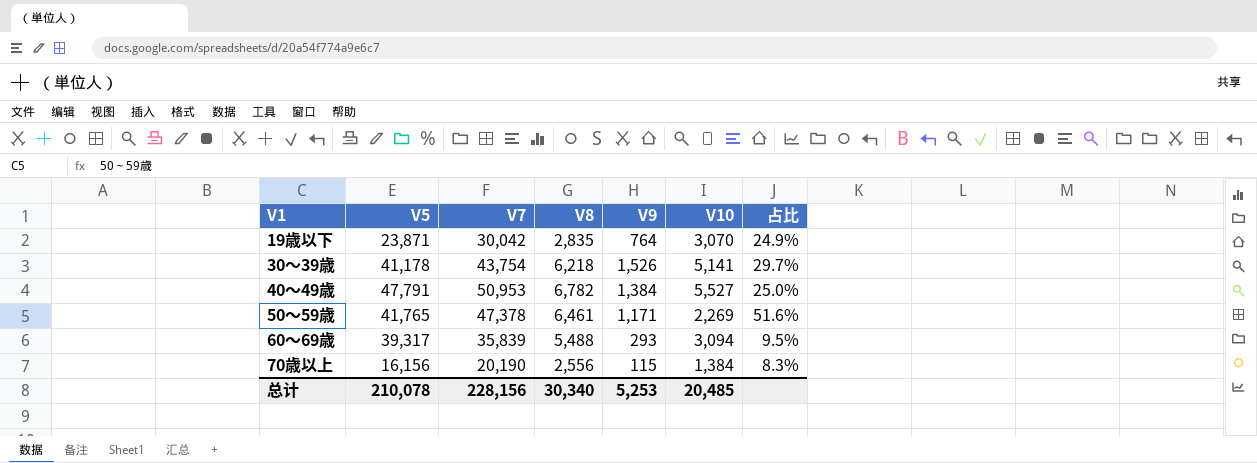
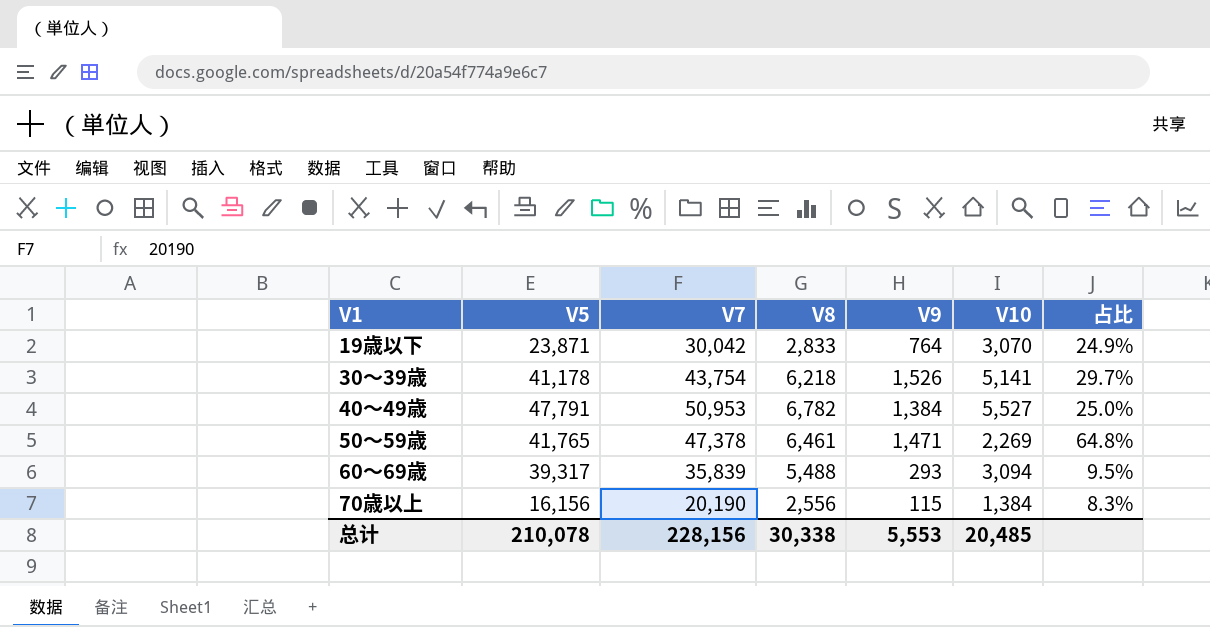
19歳以下 | V8: 2,835 -> 2,833
50～59歳 | V9: 1,171 -> 1,471
50～59歳 | 占比: 51.6% -> 64.8%
总计 | V8: 30,340 -> 30,338
总计 | V9: 5,253 -> 5,553

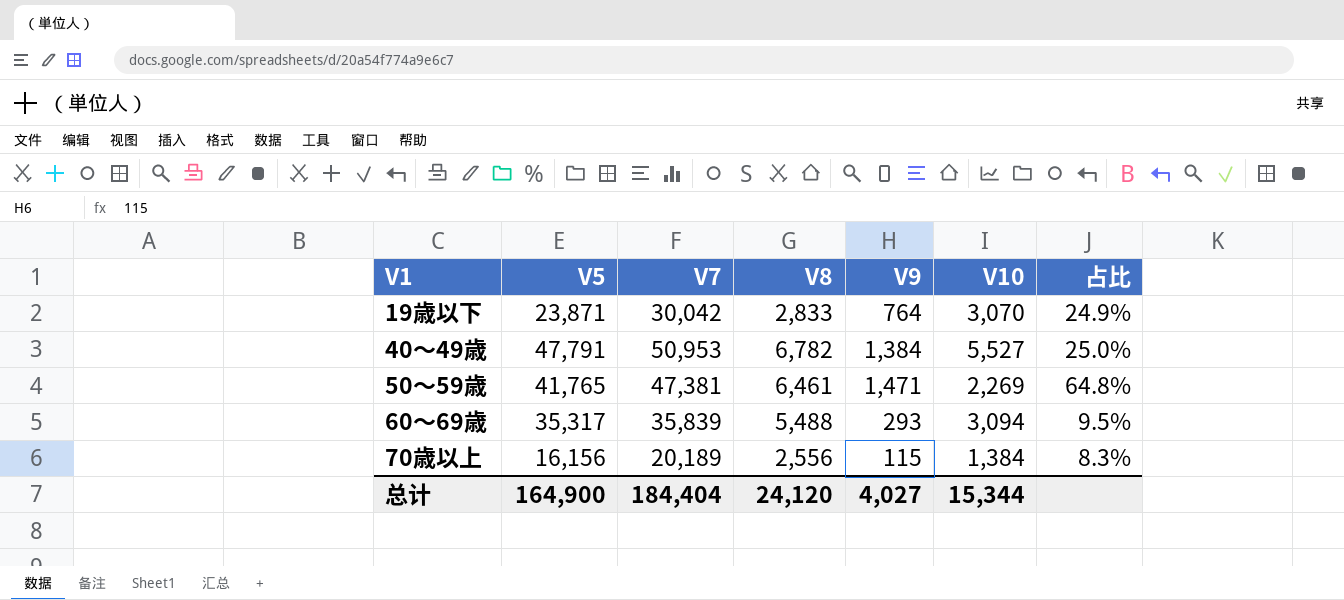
row 30～39歳: 41,178 | 43,754 | 6,218 | 1,526 | 5,141 | 29.7% -> none
50～59歳 | V7: 47,378 -> 47,381
60～69歳 | V5: 39,317 -> 35,317
70歳以上 | V7: 20,190 -> 20,189
总计 | V5: 210,078 -> 164,900
总计 | V7: 228,156 -> 184,404
总计 | V8: 30,338 -> 24,120
总计 | V9: 5,553 -> 4,027
总计 | V10: 20,485 -> 15,344

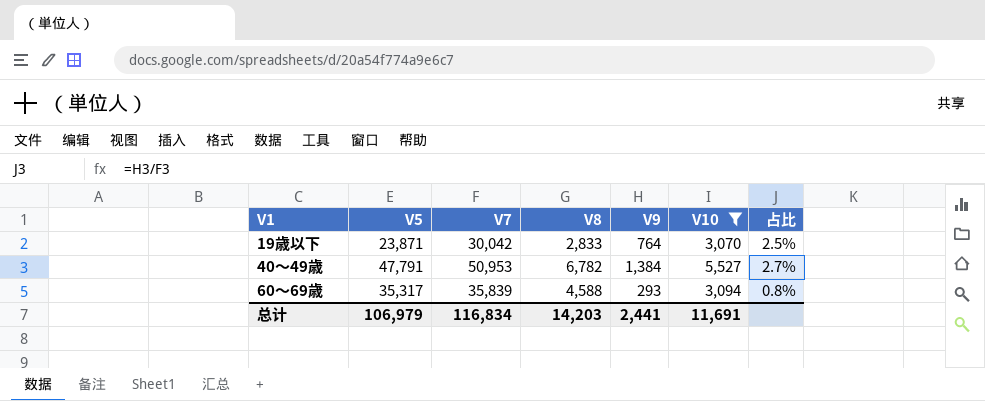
filter: none -> V10 >= 3,070
column 占比 | formula: [V9] / [V10] -> [V9] / [V7]
60～69歳 | V8: 5,488 -> 4,588
总计 | V5: 164,900 -> 106,979
总计 | V7: 184,404 -> 116,834
总计 | V8: 24,120 -> 14,203
总计 | V9: 4,027 -> 2,441
总计 | V10: 15,344 -> 11,691

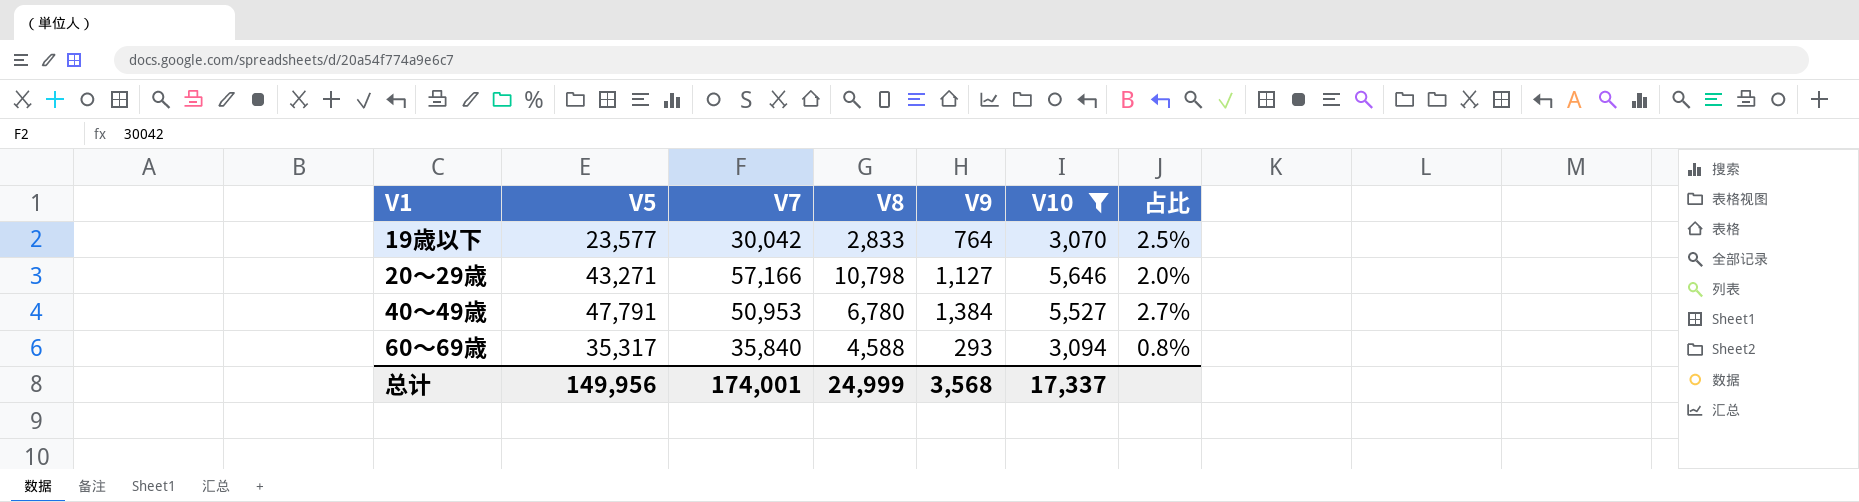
19歳以下 | V5: 23,871 -> 23,577
row 20～29歳: none -> 43,271 | 57,166 | 10,798 | 1,127 | 5,646 | 2.0%
40～49歳 | V8: 6,782 -> 6,780
60～69歳 | V7: 35,839 -> 35,840
总计 | V5: 106,979 -> 149,956
总计 | V7: 116,834 -> 174,001
总计 | V8: 14,203 -> 24,999
总计 | V9: 2,441 -> 3,568
总计 | V10: 11,691 -> 17,337

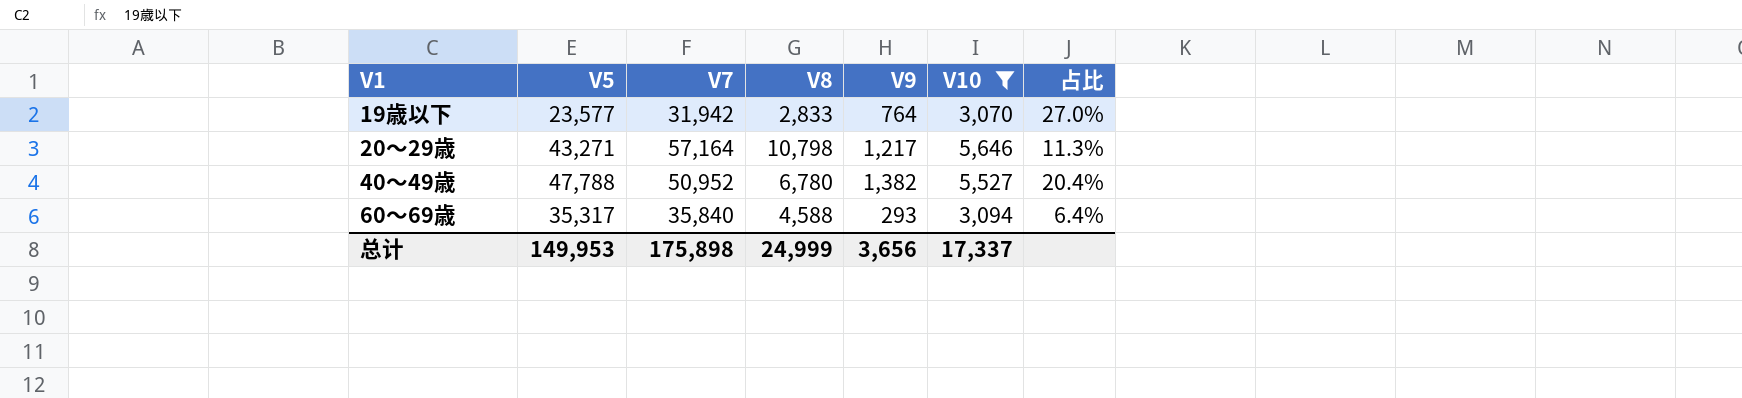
column 占比 | formula: [V9] / [V7] -> [V9] / [V8]
19歳以下 | V7: 30,042 -> 31,942
20～29歳 | V7: 57,166 -> 57,164
20～29歳 | V9: 1,127 -> 1,217
40～49歳 | V5: 47,791 -> 47,788
40～49歳 | V7: 50,953 -> 50,952
40～49歳 | V9: 1,384 -> 1,382
总计 | V5: 149,956 -> 149,953
总计 | V7: 174,001 -> 175,898
总计 | V9: 3,568 -> 3,656

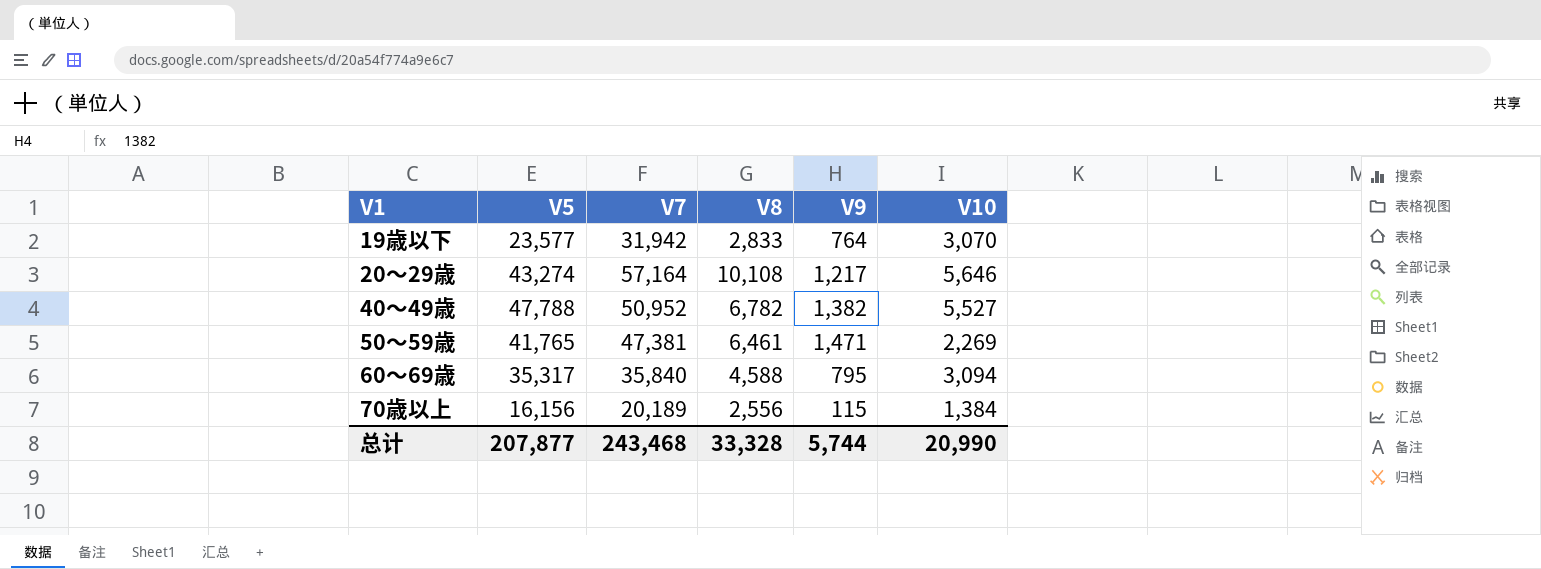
filter: V10 >= 3,070 -> none
column 占比 | formula: [V9] / [V8] -> none
20～29歳 | V5: 43,271 -> 43,274
20～29歳 | V8: 10,798 -> 10,108
40～49歳 | V8: 6,780 -> 6,782
60～69歳 | V9: 293 -> 795
总计 | V5: 149,953 -> 207,877
总计 | V7: 175,898 -> 243,468
总计 | V8: 24,999 -> 33,328
总计 | V9: 3,656 -> 5,744
总计 | V10: 17,337 -> 20,990

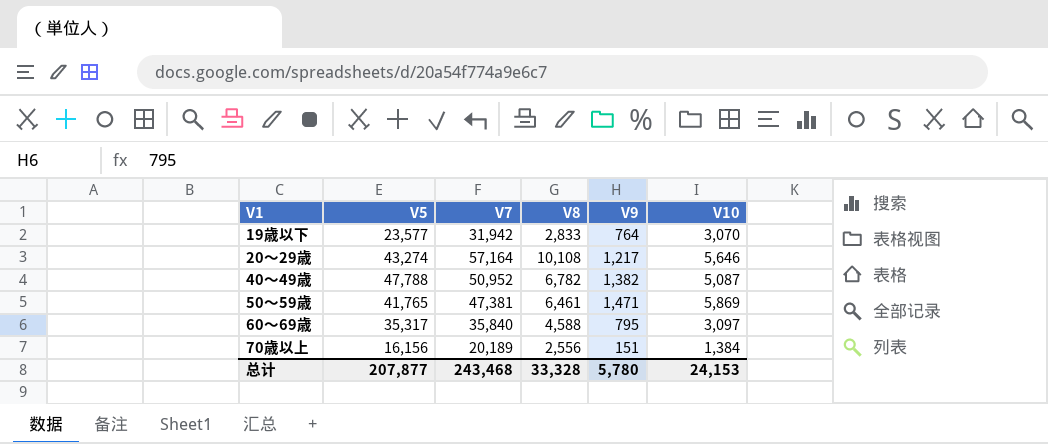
40～49歳 | V10: 5,527 -> 5,087
50～59歳 | V10: 2,269 -> 5,869
60～69歳 | V10: 3,094 -> 3,097
70歳以上 | V9: 115 -> 151
总计 | V9: 5,744 -> 5,780
总计 | V10: 20,990 -> 24,153

